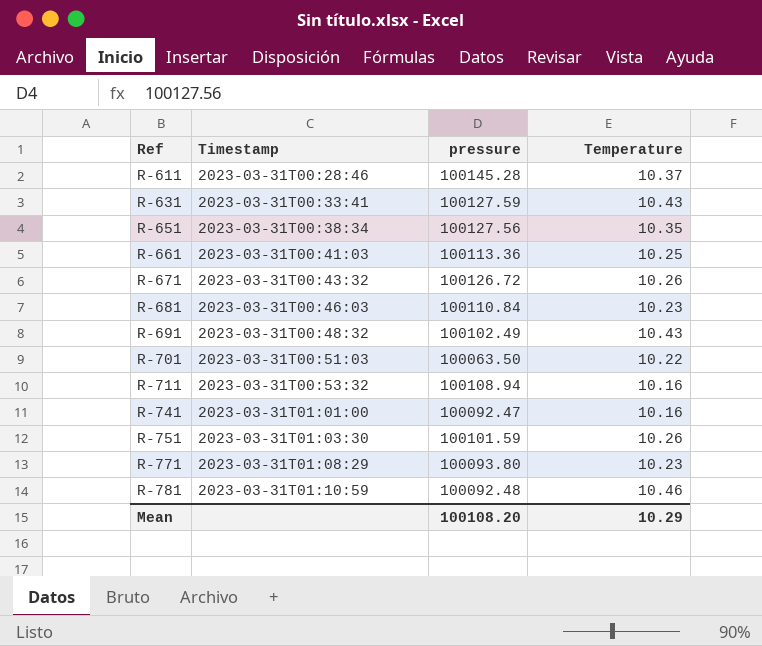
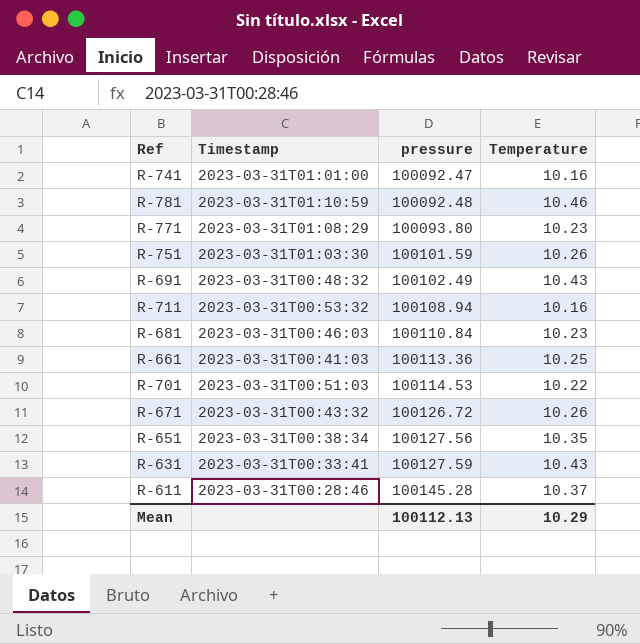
row order: Ref ascending -> pressure ascending
R-701 | pressure: 100063.50 -> 100114.53
Mean | pressure: 100108.20 -> 100112.13

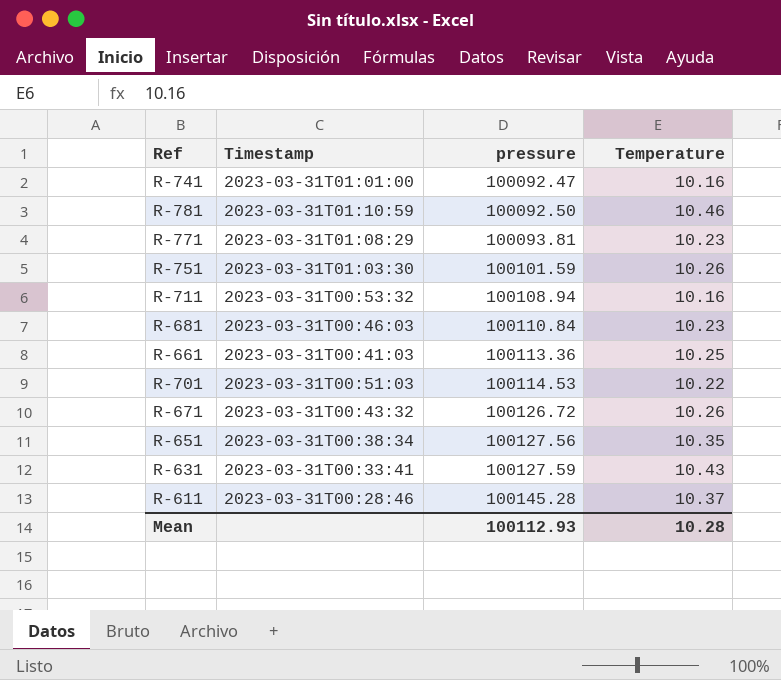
row R-691: 2023-03-31T00:48:32 | 100102.49 | 10.43 -> none
R-781 | pressure: 100092.48 -> 100092.50
R-771 | pressure: 100093.80 -> 100093.81
Mean | pressure: 100112.13 -> 100112.93
Mean | Temperature: 10.29 -> 10.28

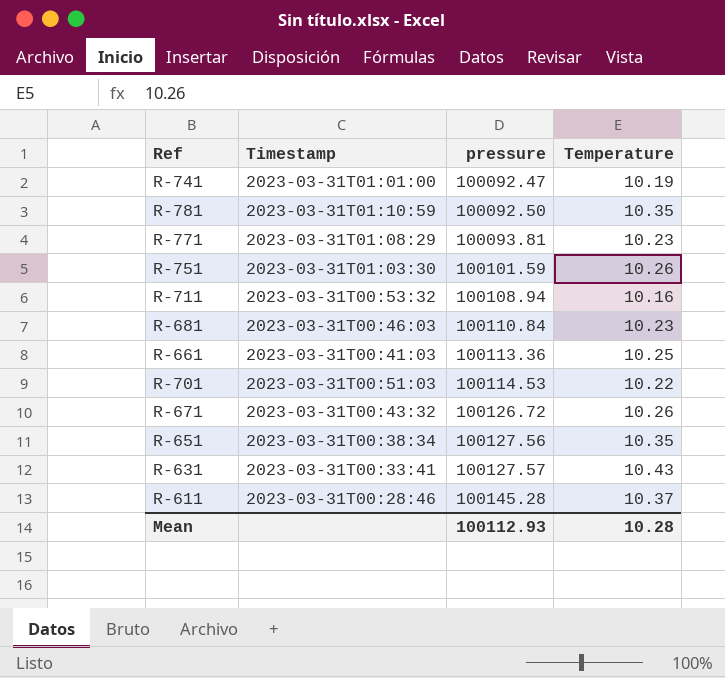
R-741 | Temperature: 10.16 -> 10.19
R-781 | Temperature: 10.46 -> 10.35
R-631 | pressure: 100127.59 -> 100127.57

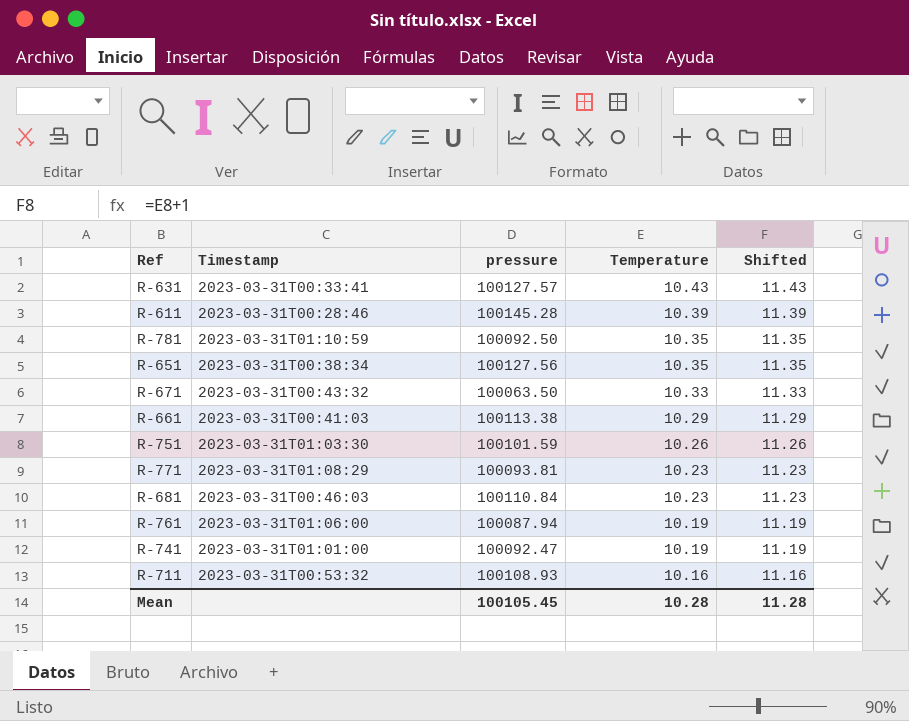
row order: pressure ascending -> Temperature descending
column Shifted | formula: none -> [Temperature] + 1
row R-701: 2023-03-31T00:51:03 | 100114.53 | 10.22 -> none
R-611 | Temperature: 10.37 -> 10.39
R-671 | pressure: 100126.72 -> 100063.50
R-671 | Temperature: 10.26 -> 10.33
R-661 | pressure: 100113.36 -> 100113.38
R-661 | Temperature: 10.25 -> 10.29
row R-761: none -> 2023-03-31T01:06:00 | 100087.94 | 10.19 | 11.19
R-711 | pressure: 100108.94 -> 100108.93
Mean | pressure: 100112.93 -> 100105.45

